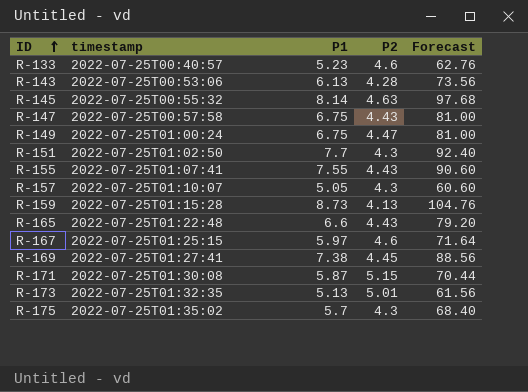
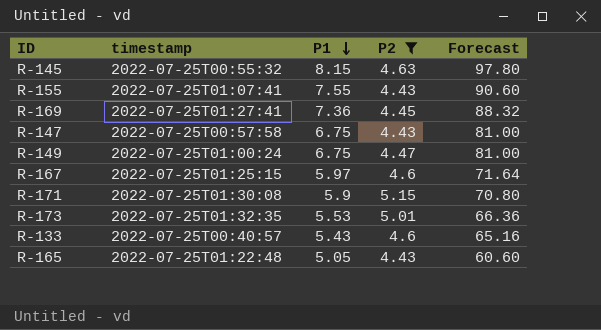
filter: none -> P2 >= 4.43
row order: ID ascending -> P1 descending
R-145 | P1: 8.14 -> 8.15
R-145 | Forecast: 97.68 -> 97.80
R-169 | P1: 7.38 -> 7.36
R-169 | Forecast: 88.56 -> 88.32
R-171 | P1: 5.87 -> 5.9
R-171 | Forecast: 70.44 -> 70.80
R-173 | P1: 5.13 -> 5.53
R-173 | Forecast: 61.56 -> 66.36
R-133 | P1: 5.23 -> 5.43
R-133 | Forecast: 62.76 -> 65.16
R-165 | P1: 6.6 -> 5.05
R-165 | Forecast: 79.20 -> 60.60

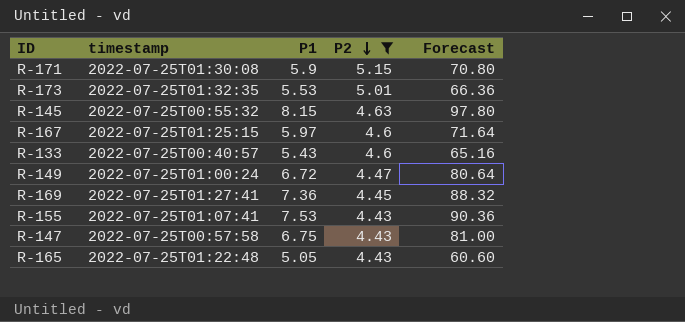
row order: P1 descending -> P2 descending
R-149 | P1: 6.75 -> 6.72
R-149 | Forecast: 81.00 -> 80.64
R-155 | P1: 7.55 -> 7.53
R-155 | Forecast: 90.60 -> 90.36

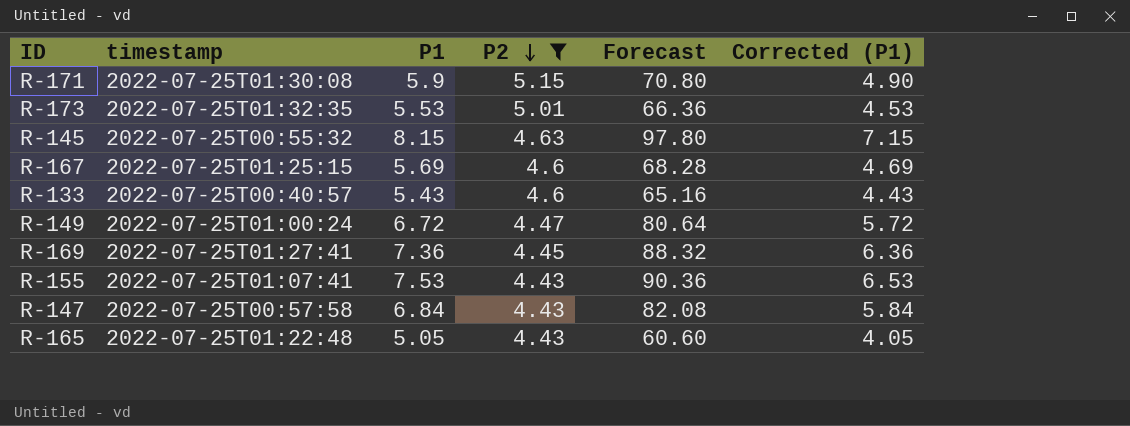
column Corrected (P1) | formula: none -> [P1] - 1
R-167 | P1: 5.97 -> 5.69
R-167 | Forecast: 71.64 -> 68.28
R-147 | P1: 6.75 -> 6.84
R-147 | Forecast: 81.00 -> 82.08

